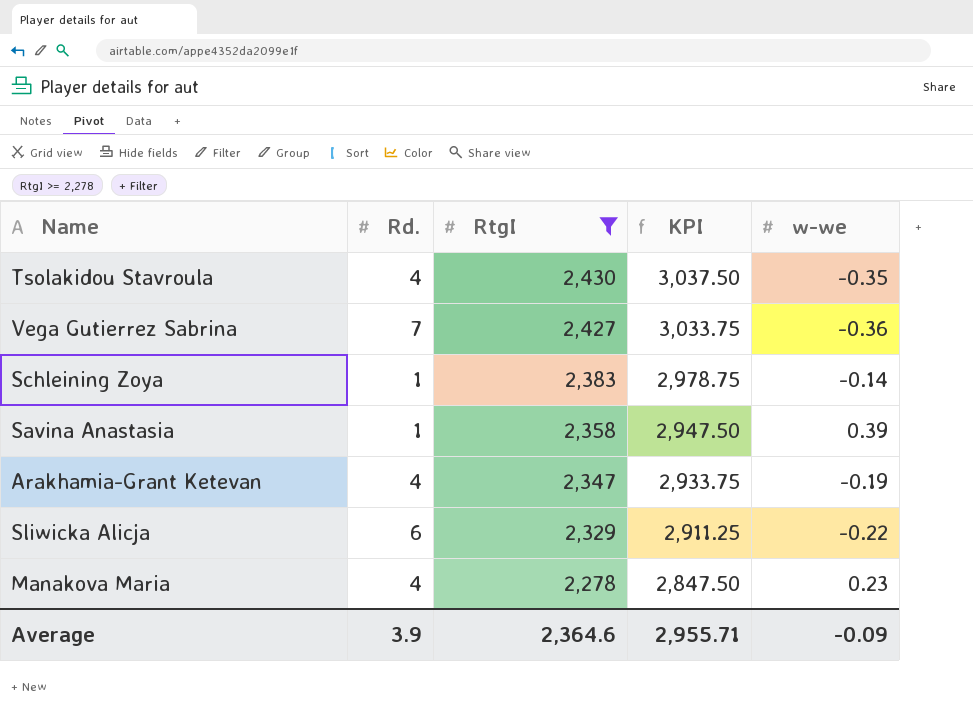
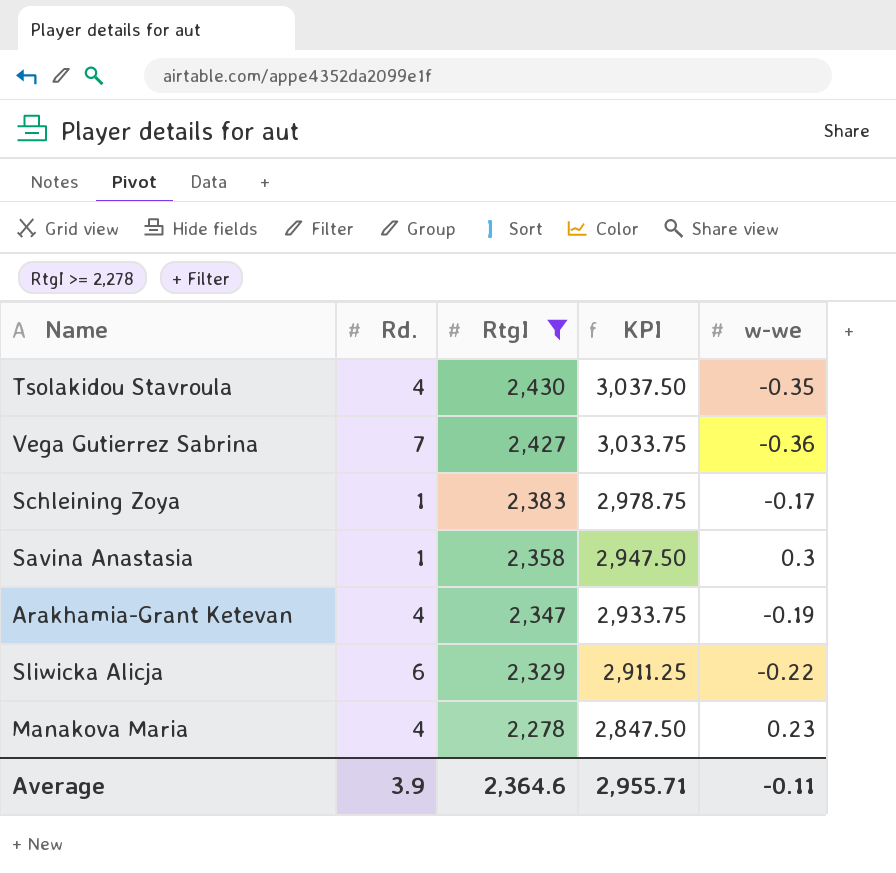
Schleining Zoya | w-we: -0.14 -> -0.17
Savina Anastasia | w-we: 0.39 -> 0.3
Average | w-we: -0.09 -> -0.11

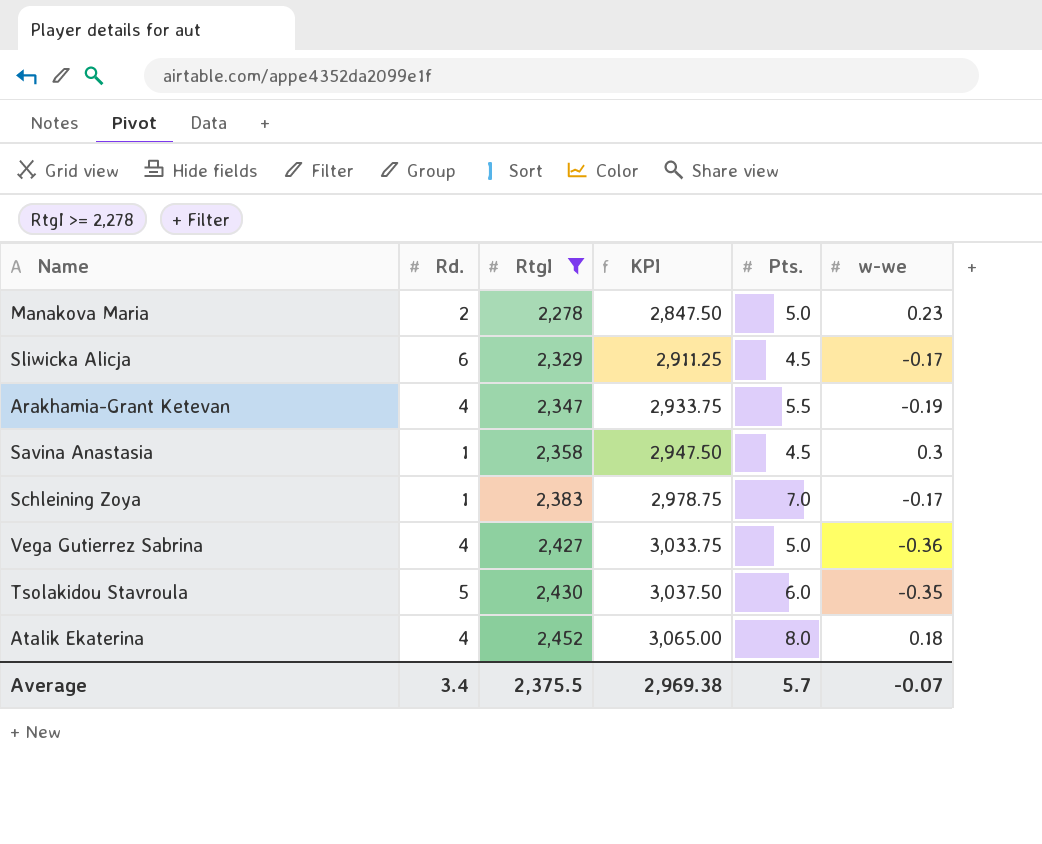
row order: RtgI descending -> RtgI ascending
column Pts. | position: none -> 5
Manakova Maria | Rd.: 4 -> 2
Sliwicka Alicja | w-we: -0.22 -> -0.17
Vega Gutierrez Sabrina | Rd.: 7 -> 4
Tsolakidou Stavroula | Rd.: 4 -> 5
row Atalik Ekaterina: none -> 4 | 2,452 | 3,065.00 | 8.0 | 0.18
Average | Rd.: 3.9 -> 3.4
Average | RtgI: 2,364.6 -> 2,375.5
Average | KPI: 2,955.71 -> 2,969.38
Average | w-we: -0.11 -> -0.07

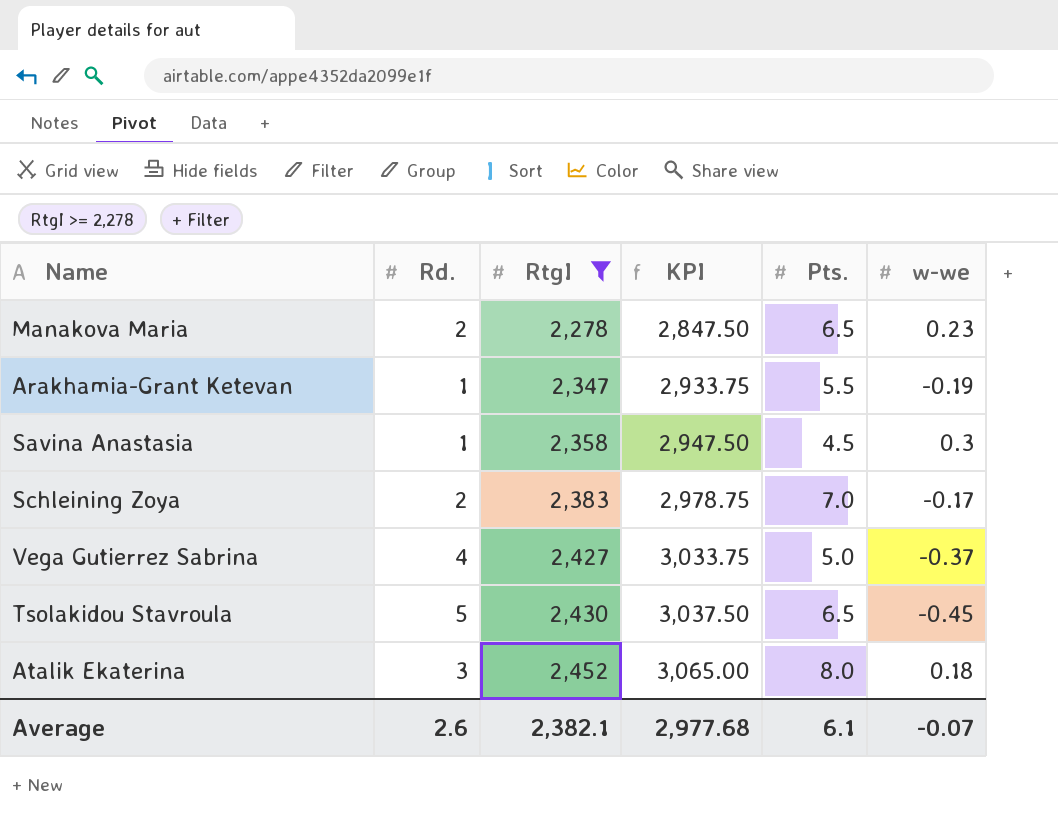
row Sliwicka Alicja: 6 | 2,329 | 2,911.25 | 4.5 | -0.17 -> none
Manakova Maria | Pts.: 5.0 -> 6.5
Arakhamia-Grant Ketevan | Rd.: 4 -> 1
Schleining Zoya | Rd.: 1 -> 2
Vega Gutierrez Sabrina | w-we: -0.36 -> -0.37
Tsolakidou Stavroula | Pts.: 6.0 -> 6.5
Tsolakidou Stavroula | w-we: -0.35 -> -0.45
Atalik Ekaterina | Rd.: 4 -> 3
Average | Rd.: 3.4 -> 2.6
Average | RtgI: 2,375.5 -> 2,382.1
Average | KPI: 2,969.38 -> 2,977.68
Average | Pts.: 5.7 -> 6.1

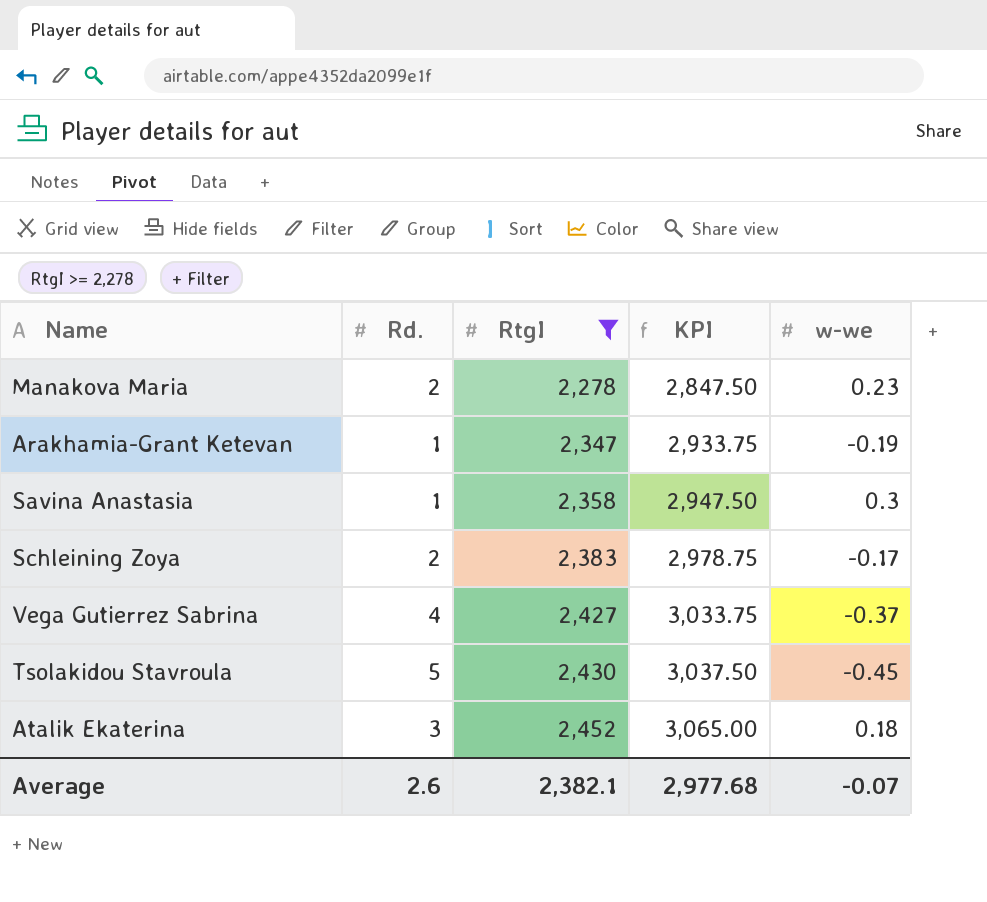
column Pts. | position: 5 -> none

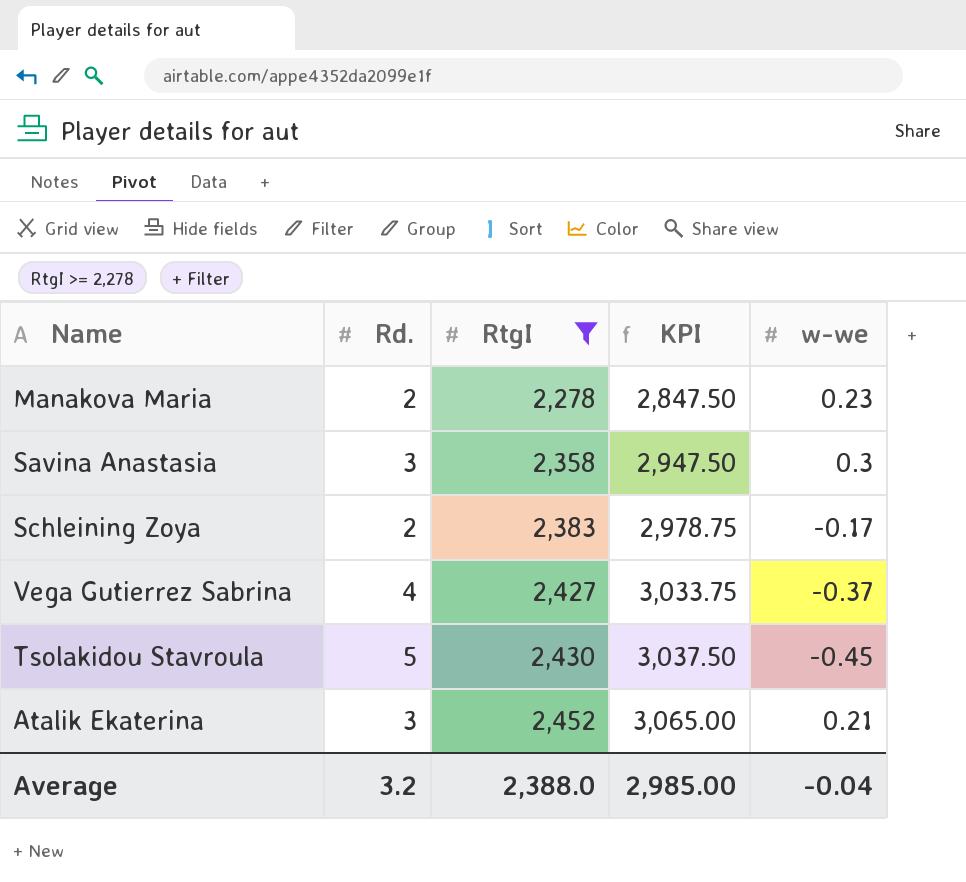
row Arakhamia-Grant Ketevan: 1 | 2,347 | 2,933.75 | -0.19 -> none
Savina Anastasia | Rd.: 1 -> 3
Atalik Ekaterina | w-we: 0.18 -> 0.21
Average | Rd.: 2.6 -> 3.2
Average | RtgI: 2,382.1 -> 2,388.0
Average | KPI: 2,977.68 -> 2,985.00
Average | w-we: -0.07 -> -0.04

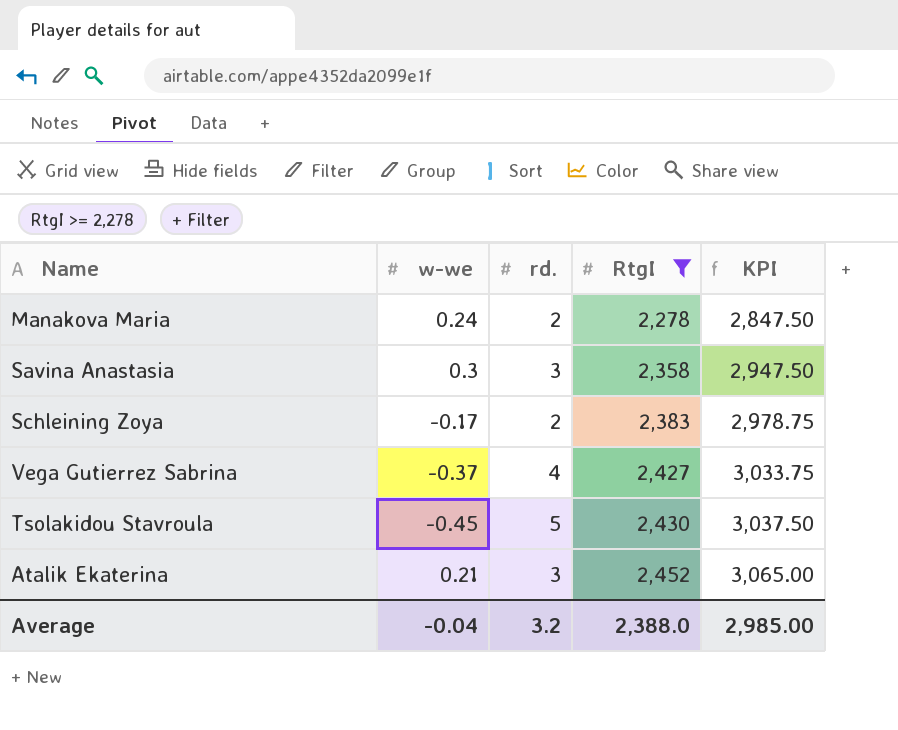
column w-we | position: 5 -> 2
column name: Rd. -> rd.
Manakova Maria | w-we: 0.23 -> 0.24

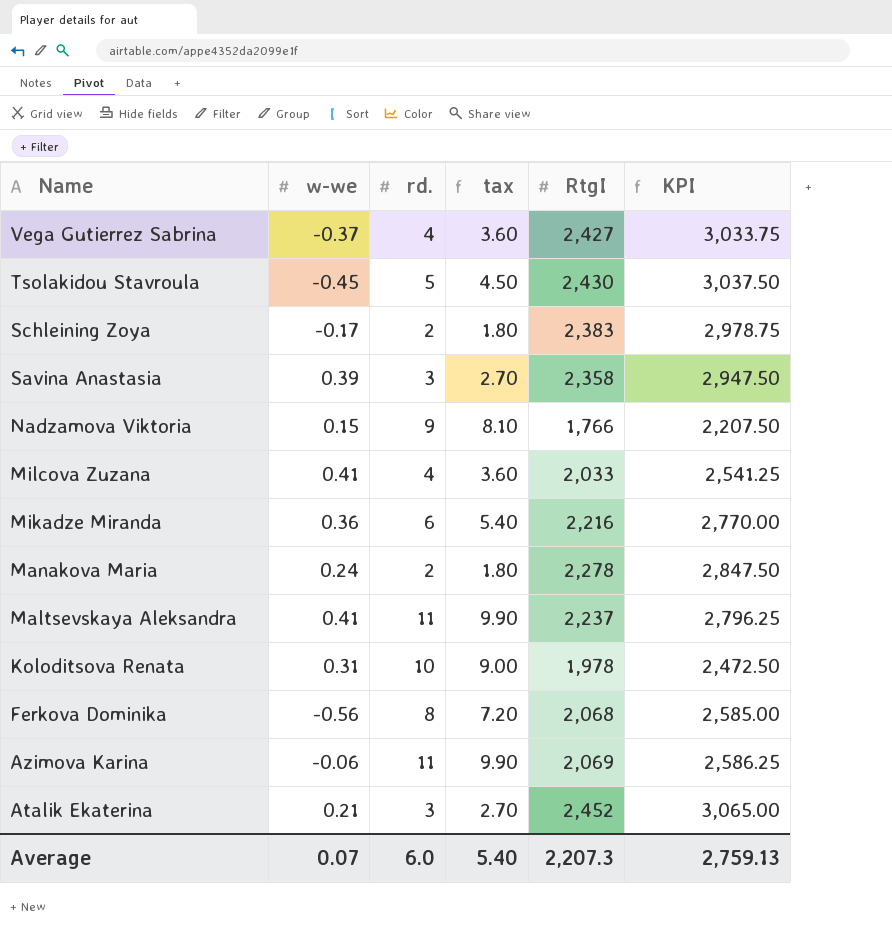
filter: RtgI >= 2,278 -> none
row order: RtgI ascending -> Name descending
column tax | formula: none -> [rd.] * 0.9
Savina Anastasia | w-we: 0.3 -> 0.39
Average | w-we: -0.04 -> 0.07
Average | rd.: 3.2 -> 6.0
Average | RtgI: 2,388.0 -> 2,207.3
Average | KPI: 2,985.00 -> 2,759.13

